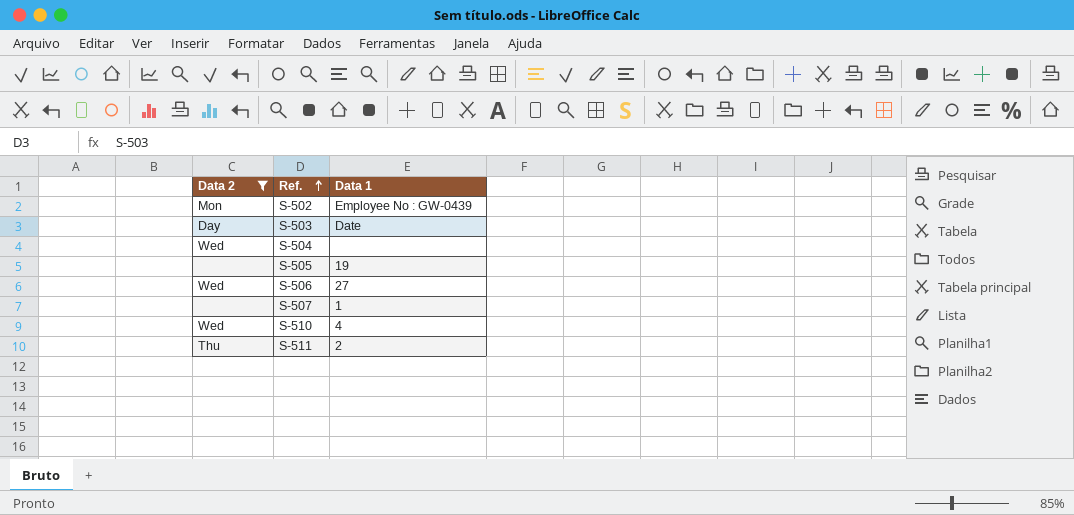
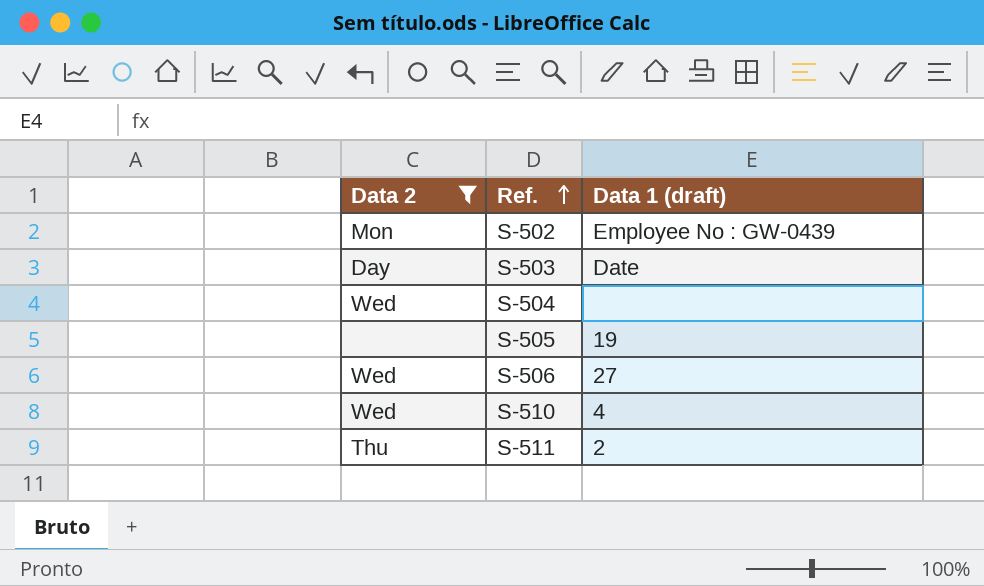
column name: Data 1 -> Data 1 (draft)
row S-507: none | 1 -> none

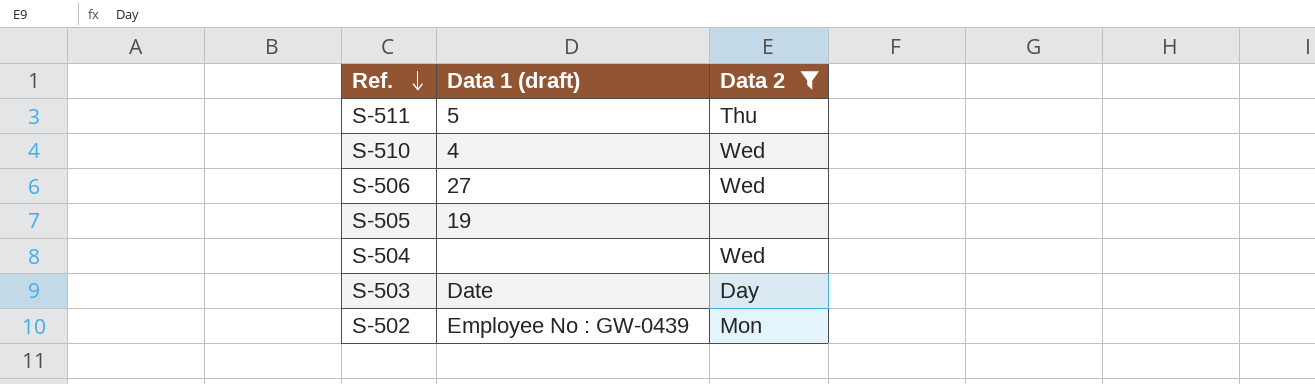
row order: Ref. ascending -> Ref. descending
column Data 2 | position: 1 -> 3
S-511 | Data 1 (draft): 2 -> 5

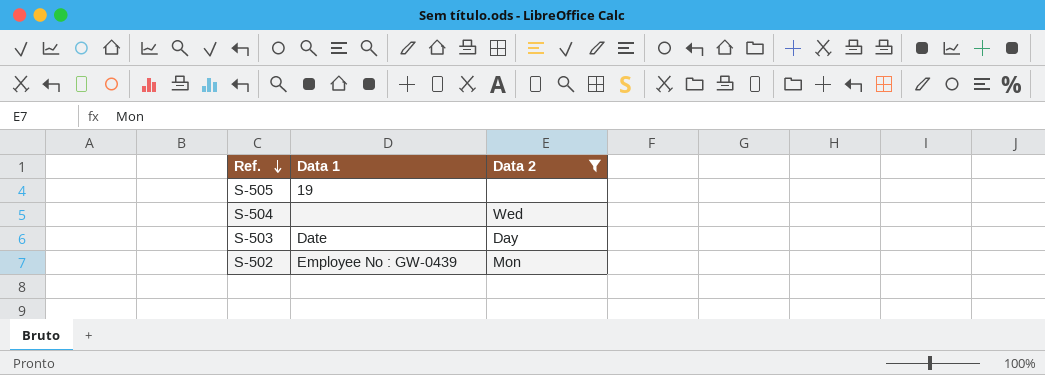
column name: Data 1 (draft) -> Data 1
row S-511: 5 | Thu -> none
row S-510: 4 | Wed -> none
row S-506: 27 | Wed -> none

